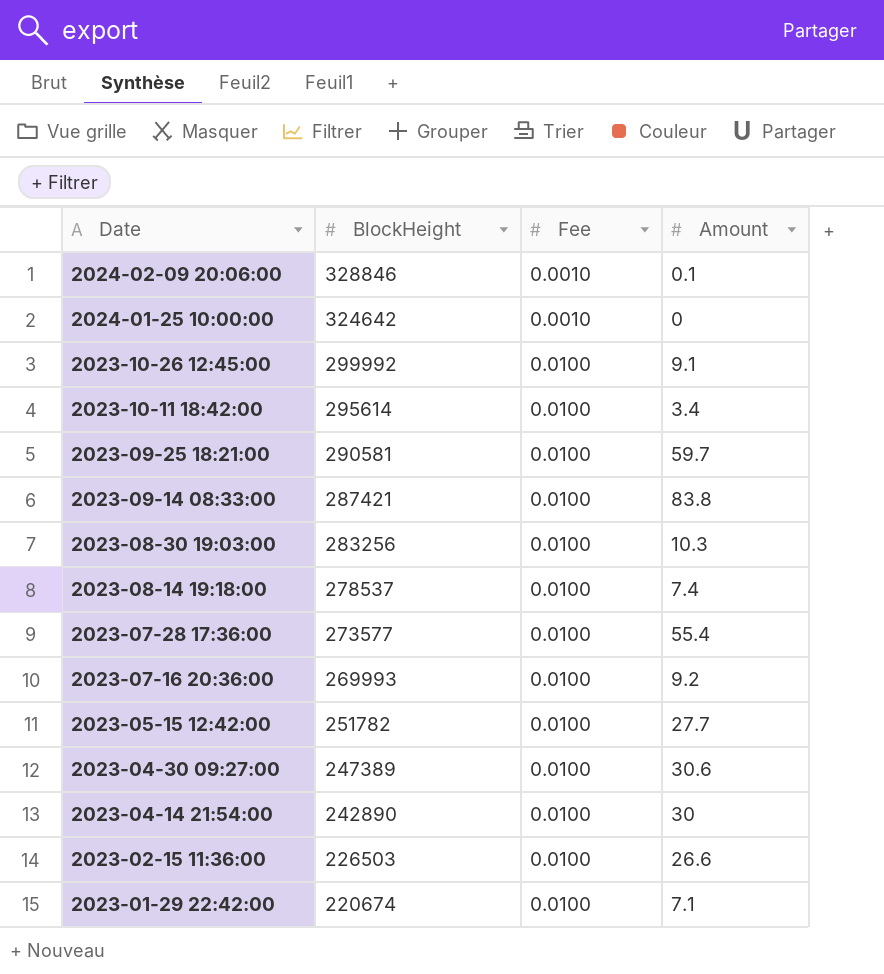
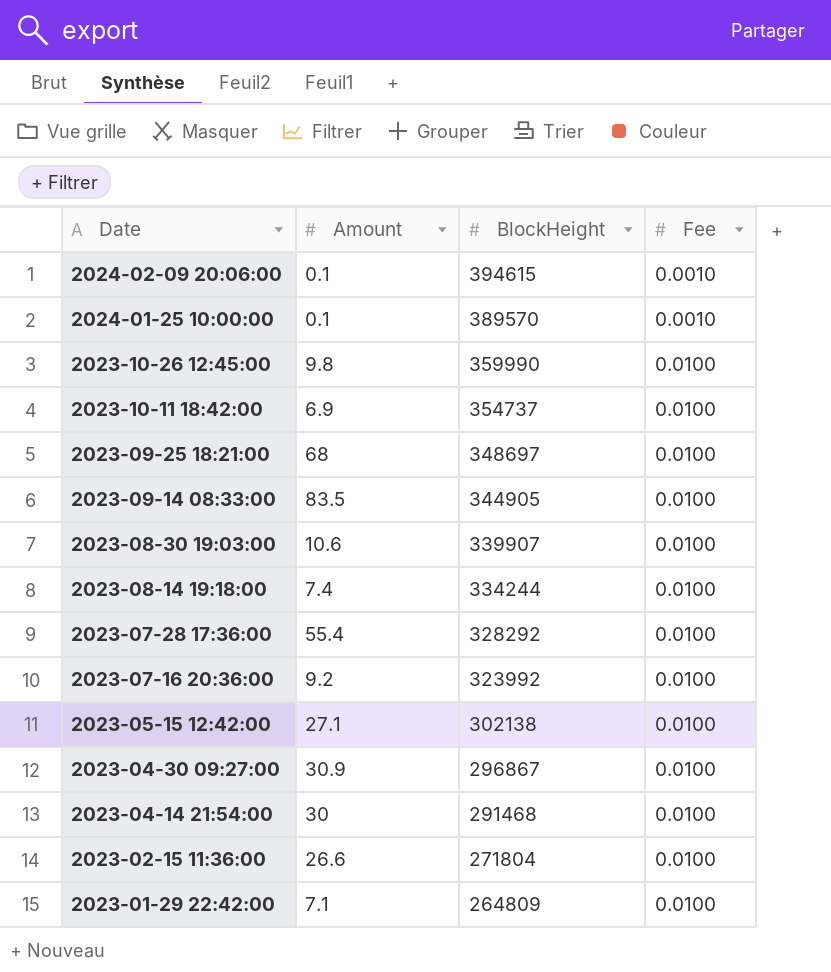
column Amount | position: 4 -> 2
2024-02-09 20:06:00 | BlockHeight: 328846 -> 394615
2024-01-25 10:00:00 | Amount: 0 -> 0.1
2024-01-25 10:00:00 | BlockHeight: 324642 -> 389570
2023-10-26 12:45:00 | Amount: 9.1 -> 9.8
2023-10-26 12:45:00 | BlockHeight: 299992 -> 359990
2023-10-11 18:42:00 | Amount: 3.4 -> 6.9
2023-10-11 18:42:00 | BlockHeight: 295614 -> 354737
2023-09-25 18:21:00 | Amount: 59.7 -> 68
2023-09-25 18:21:00 | BlockHeight: 290581 -> 348697
2023-09-14 08:33:00 | Amount: 83.8 -> 83.5
2023-09-14 08:33:00 | BlockHeight: 287421 -> 344905
2023-08-30 19:03:00 | Amount: 10.3 -> 10.6
2023-08-30 19:03:00 | BlockHeight: 283256 -> 339907
2023-08-14 19:18:00 | BlockHeight: 278537 -> 334244
2023-07-28 17:36:00 | BlockHeight: 273577 -> 328292
2023-07-16 20:36:00 | BlockHeight: 269993 -> 323992
2023-05-15 12:42:00 | Amount: 27.7 -> 27.1
2023-05-15 12:42:00 | BlockHeight: 251782 -> 302138
2023-04-30 09:27:00 | Amount: 30.6 -> 30.9
2023-04-30 09:27:00 | BlockHeight: 247389 -> 296867
2023-04-14 21:54:00 | BlockHeight: 242890 -> 291468
2023-02-15 11:36:00 | BlockHeight: 226503 -> 271804
2023-01-29 22:42:00 | BlockHeight: 220674 -> 264809

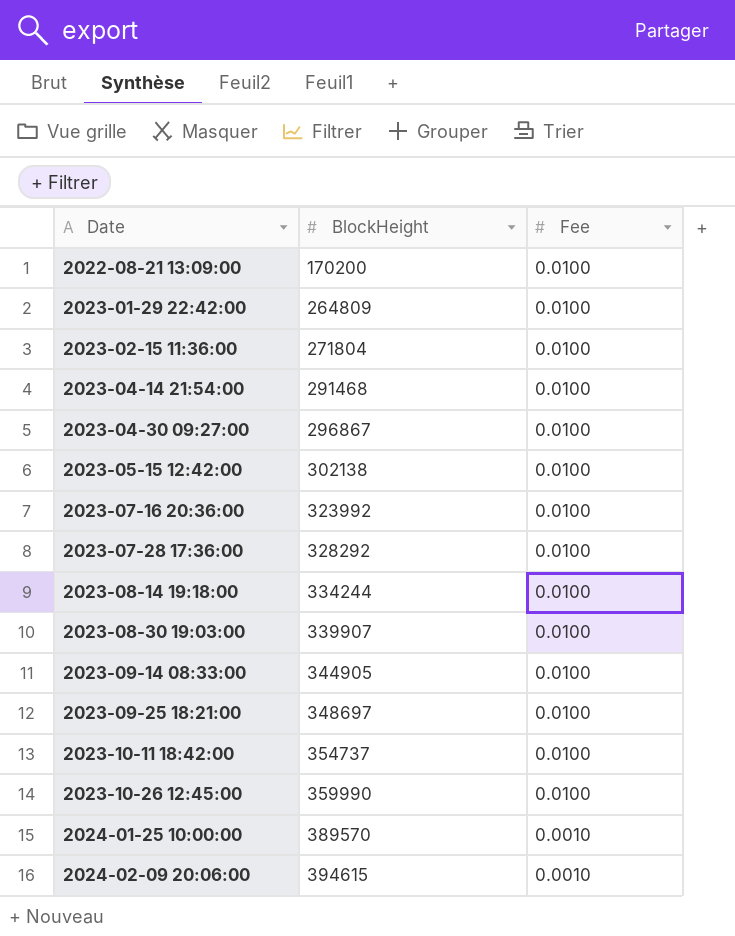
row order: Date descending -> Date ascending
column Amount | position: 2 -> none
row 2022-08-21 13:09:00: none -> 170200 | 0.0100

